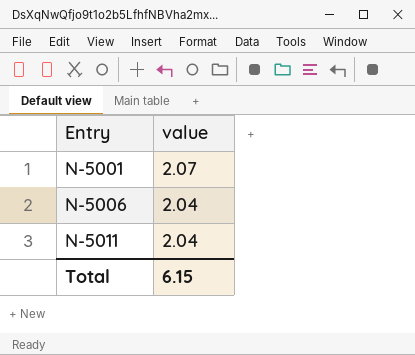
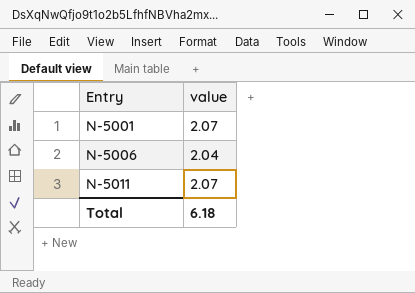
N-5011 | value: 2.04 -> 2.07
Total | value: 6.15 -> 6.18

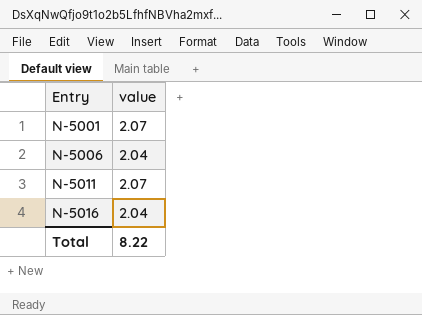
row N-5016: none -> 2.04
Total | value: 6.18 -> 8.22

